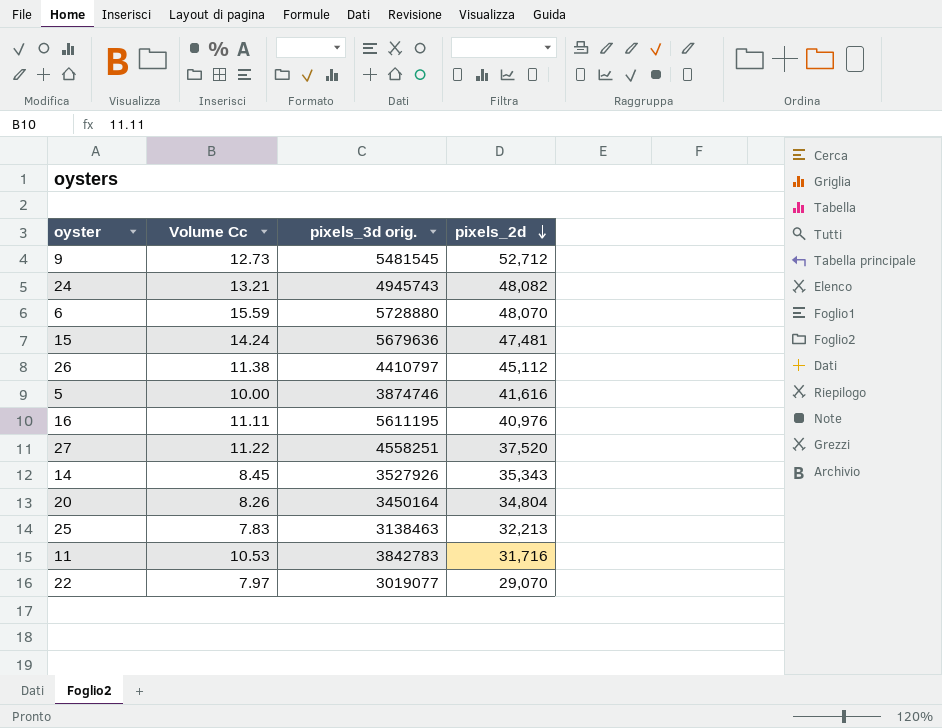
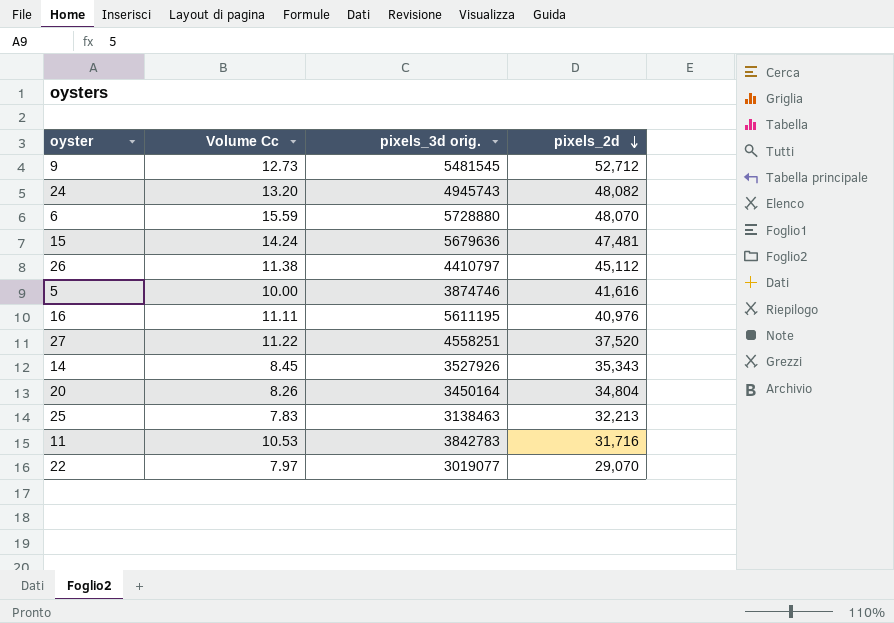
24 | Volume Cc: 13.21 -> 13.20

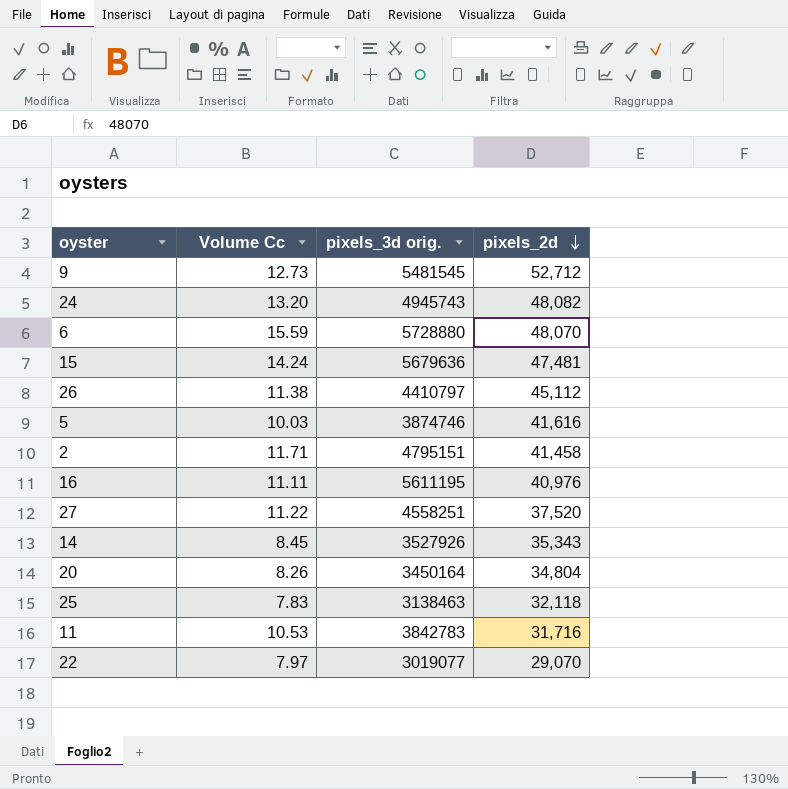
5 | Volume Cc: 10.00 -> 10.03
row 2: none -> 11.71 | 4795151 | 41,458
25 | pixels_2d: 32,213 -> 32,118

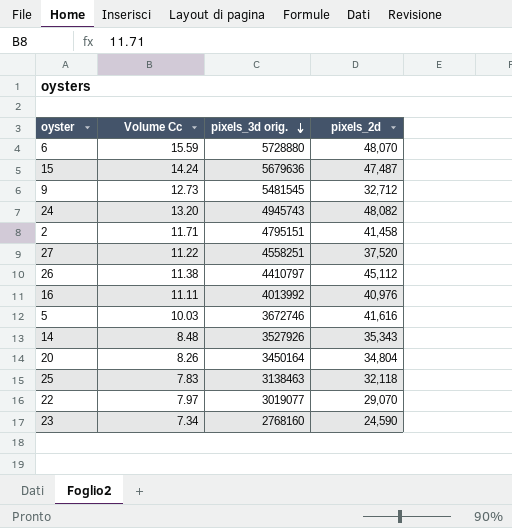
row order: pixels_2d descending -> pixels_3d orig. descending
row 11: 10.53 | 3842783 | 31,716 -> none
15 | pixels_2d: 47,481 -> 47,487
9 | pixels_2d: 52,712 -> 32,712
16 | pixels_3d orig.: 5611195 -> 4013992
5 | pixels_3d orig.: 3874746 -> 3672746
14 | Volume Cc: 8.45 -> 8.48
row 23: none -> 7.34 | 2768160 | 24,590

